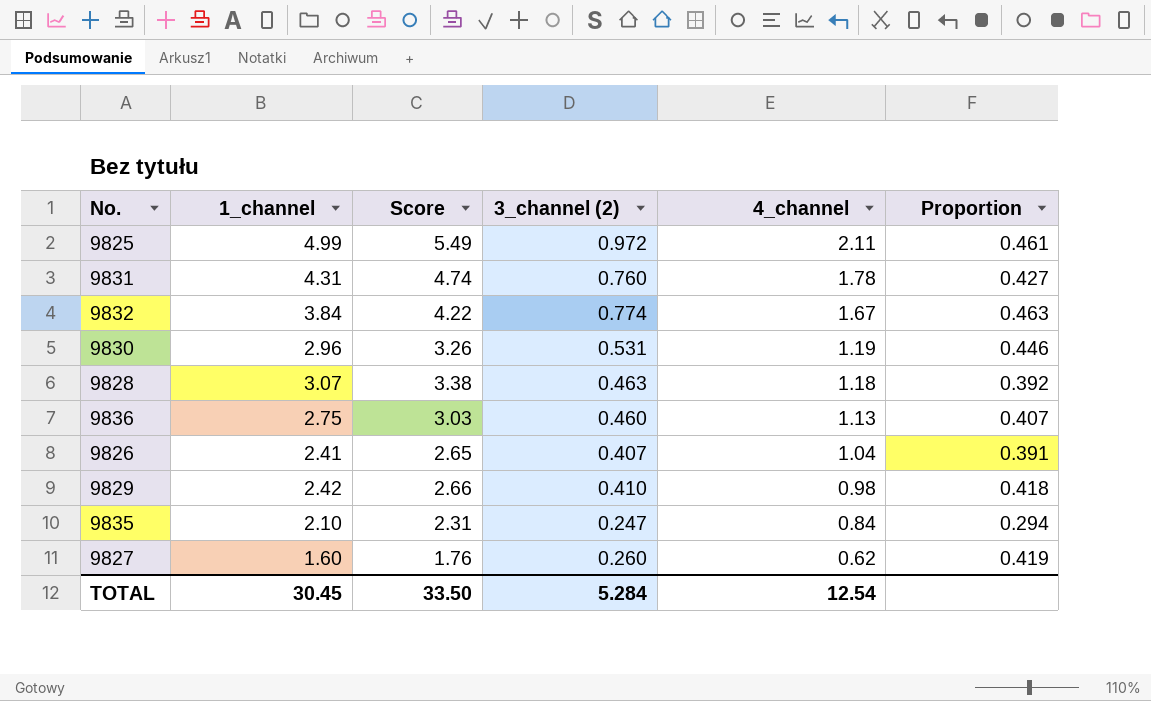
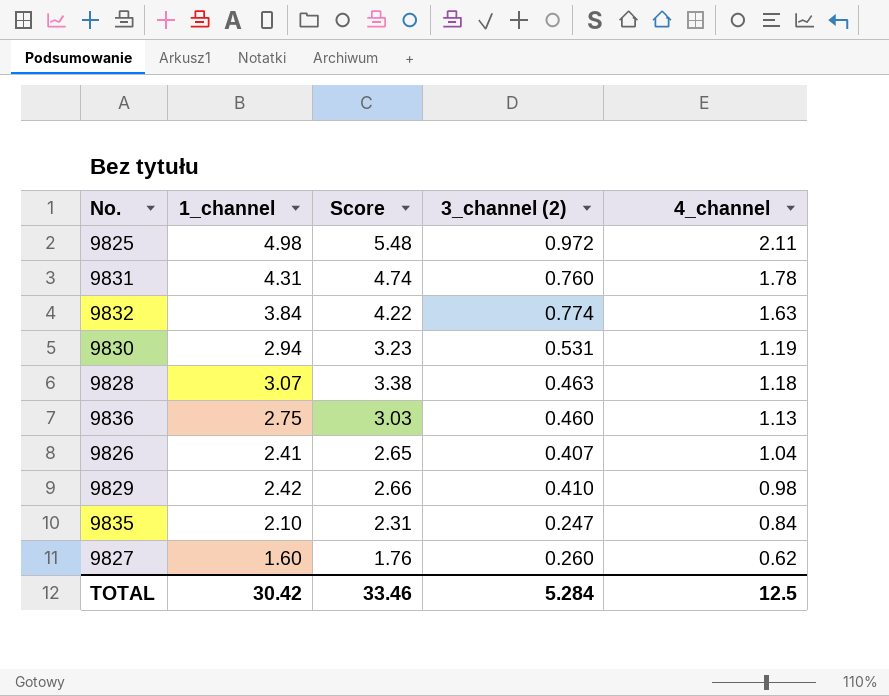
column Proportion | formula: [3_channel (2)] / [4_channel] -> none
9825 | 1_channel: 4.99 -> 4.98
9825 | Score: 5.49 -> 5.48
9832 | 4_channel: 1.67 -> 1.63
9830 | 1_channel: 2.96 -> 2.94
9830 | Score: 3.26 -> 3.23
TOTAL | 1_channel: 30.45 -> 30.42
TOTAL | Score: 33.50 -> 33.46
TOTAL | 4_channel: 12.54 -> 12.5

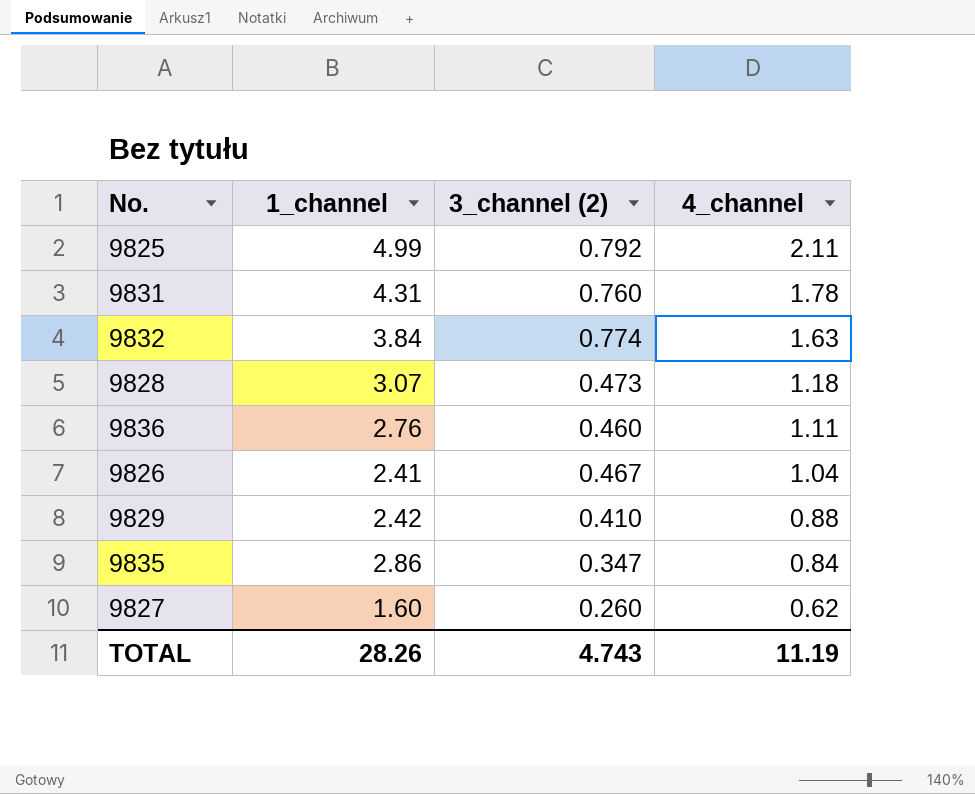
column Score | formula: [1_channel] * 1.1 -> none
row 9830: 2.94 | 3.23 | 0.531 | 1.19 -> none
9825 | 1_channel: 4.98 -> 4.99
9825 | 3_channel (2): 0.972 -> 0.792
9828 | 3_channel (2): 0.463 -> 0.473
9836 | 1_channel: 2.75 -> 2.76
9836 | 4_channel: 1.13 -> 1.11
9826 | 3_channel (2): 0.407 -> 0.467
9829 | 4_channel: 0.98 -> 0.88
9835 | 1_channel: 2.10 -> 2.86
9835 | 3_channel (2): 0.247 -> 0.347
TOTAL | 1_channel: 30.42 -> 28.26
TOTAL | 3_channel (2): 5.284 -> 4.743
TOTAL | 4_channel: 12.5 -> 11.19

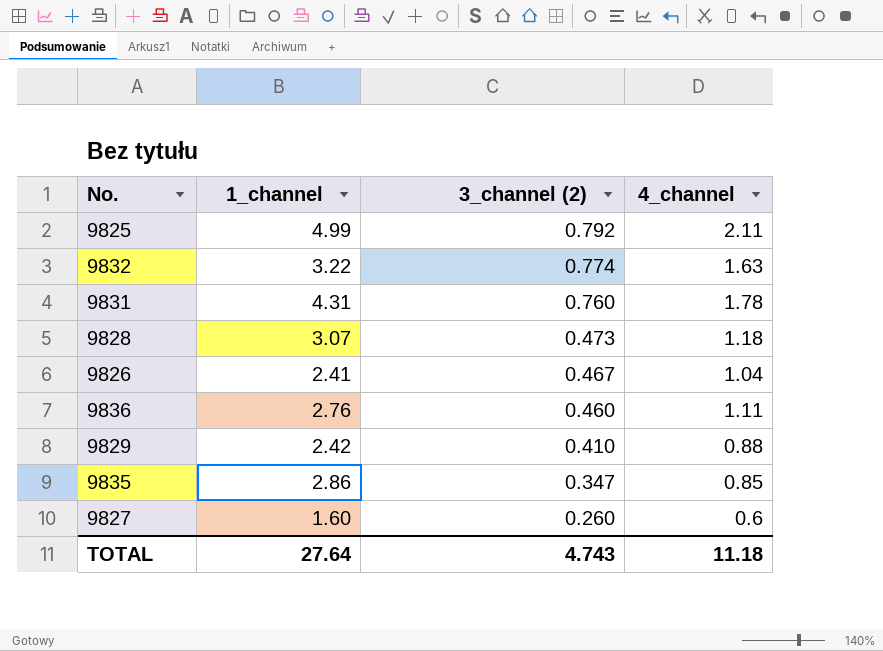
row order: 4_channel descending -> 3_channel (2) descending
9832 | 1_channel: 3.84 -> 3.22
9835 | 4_channel: 0.84 -> 0.85
9827 | 4_channel: 0.62 -> 0.6
TOTAL | 1_channel: 28.26 -> 27.64
TOTAL | 4_channel: 11.19 -> 11.18

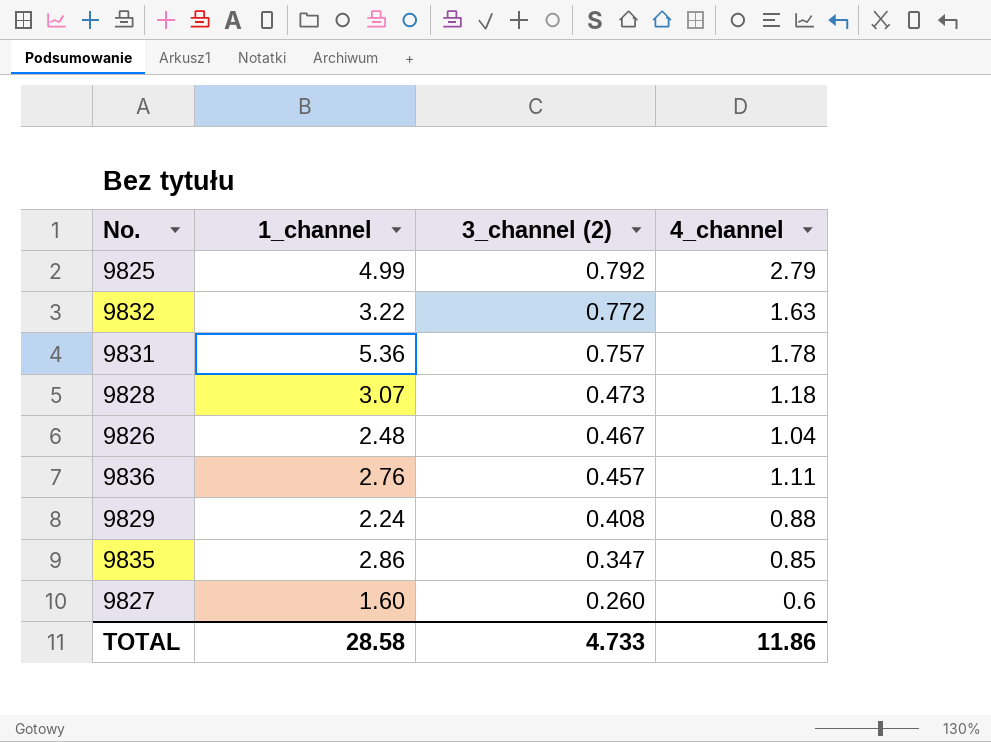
9825 | 4_channel: 2.11 -> 2.79
9832 | 3_channel (2): 0.774 -> 0.772
9831 | 1_channel: 4.31 -> 5.36
9831 | 3_channel (2): 0.760 -> 0.757
9826 | 1_channel: 2.41 -> 2.48
9836 | 3_channel (2): 0.460 -> 0.457
9829 | 1_channel: 2.42 -> 2.24
9829 | 3_channel (2): 0.410 -> 0.408
TOTAL | 1_channel: 27.64 -> 28.58
TOTAL | 3_channel (2): 4.743 -> 4.733
TOTAL | 4_channel: 11.18 -> 11.86

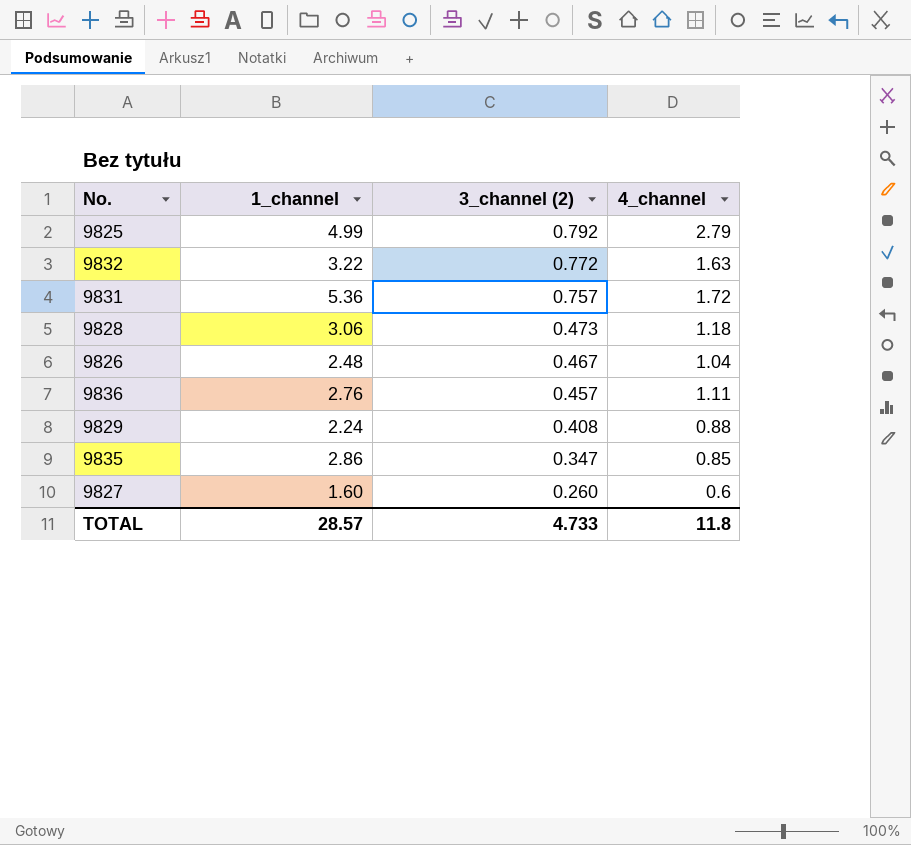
9831 | 4_channel: 1.78 -> 1.72
9828 | 1_channel: 3.07 -> 3.06
TOTAL | 1_channel: 28.58 -> 28.57
TOTAL | 4_channel: 11.86 -> 11.8

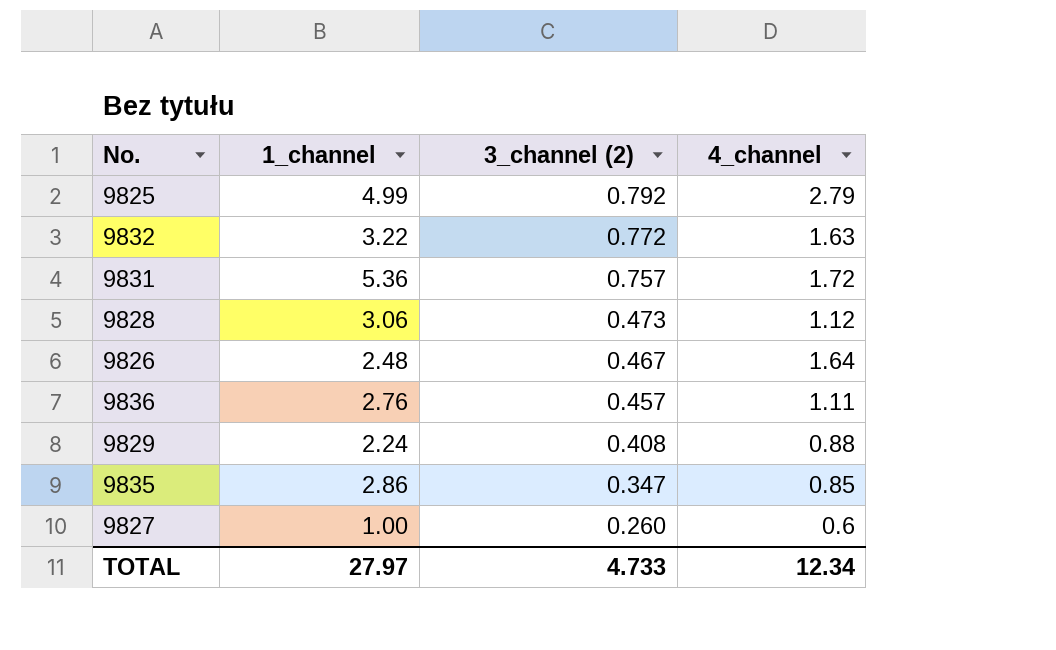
9828 | 4_channel: 1.18 -> 1.12
9826 | 4_channel: 1.04 -> 1.64
9827 | 1_channel: 1.60 -> 1.00
TOTAL | 1_channel: 28.57 -> 27.97
TOTAL | 4_channel: 11.8 -> 12.34

